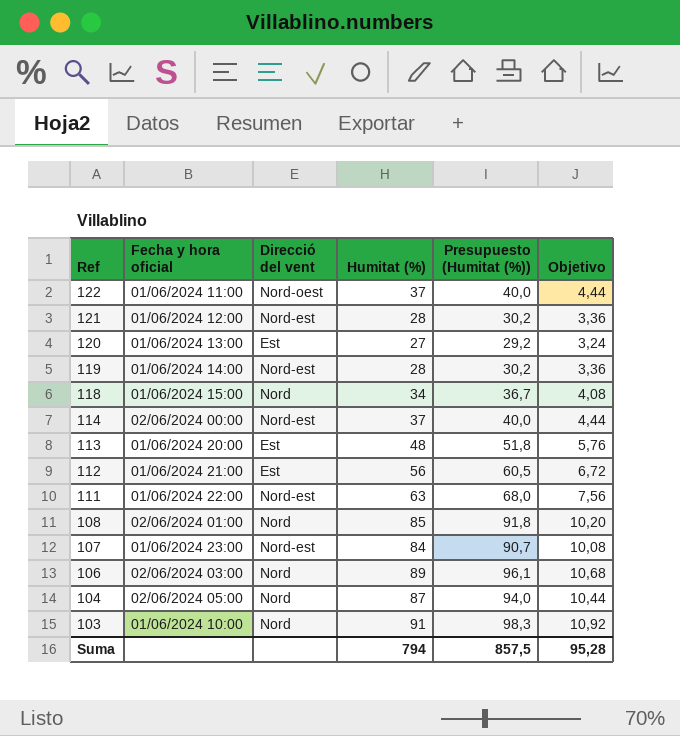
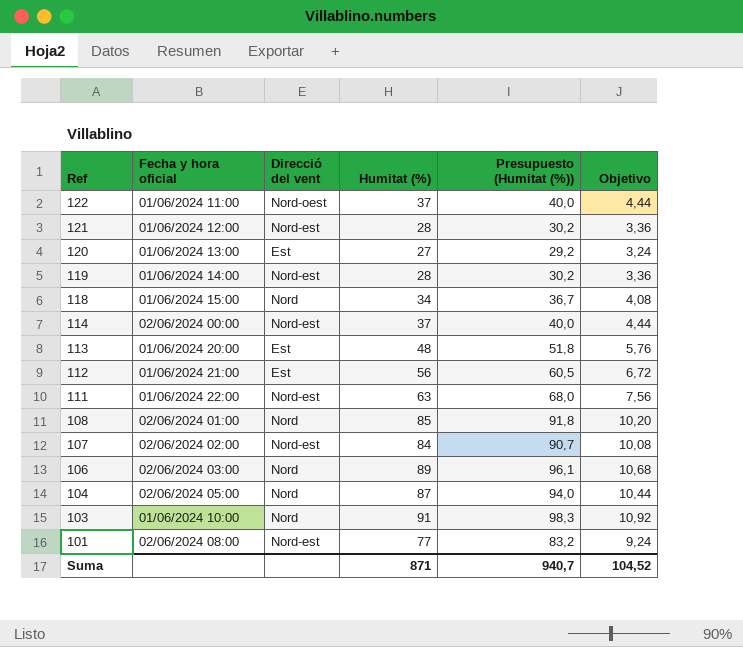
107 | Fecha y hora oficial: 01/06/2024 23:00 -> 02/06/2024 02:00
row 101: none -> 02/06/2024 08:00 | Nord-est | 77 | 83,2 | 9,24
Suma | Humitat (%): 794 -> 871
Suma | Presupuesto (Humitat (%)): 857,5 -> 940,7
Suma | Objetivo: 95,28 -> 104,52

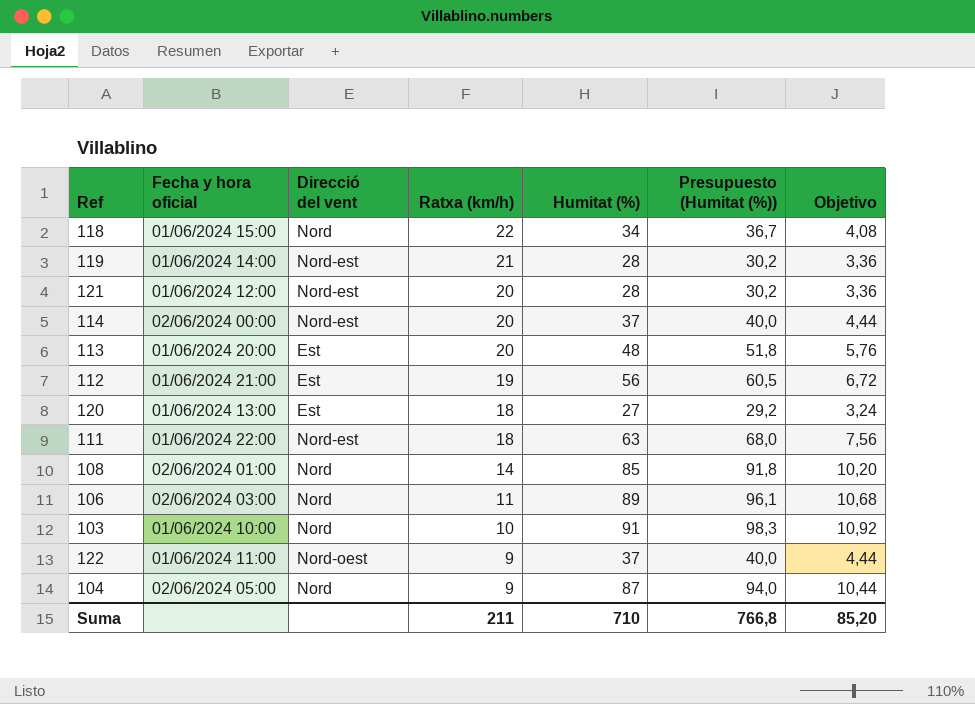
row order: Ref descending -> Ratxa (km/h) descending
column Ratxa (km/h) | position: none -> 4
row 107: 02/06/2024 02:00 | Nord-est | 84 | 90,7 | 10,08 -> none
row 101: 02/06/2024 08:00 | Nord-est | 77 | 83,2 | 9,24 -> none
Suma | Humitat (%): 871 -> 710
Suma | Presupuesto (Humitat (%)): 940,7 -> 766,8
Suma | Objetivo: 104,52 -> 85,20

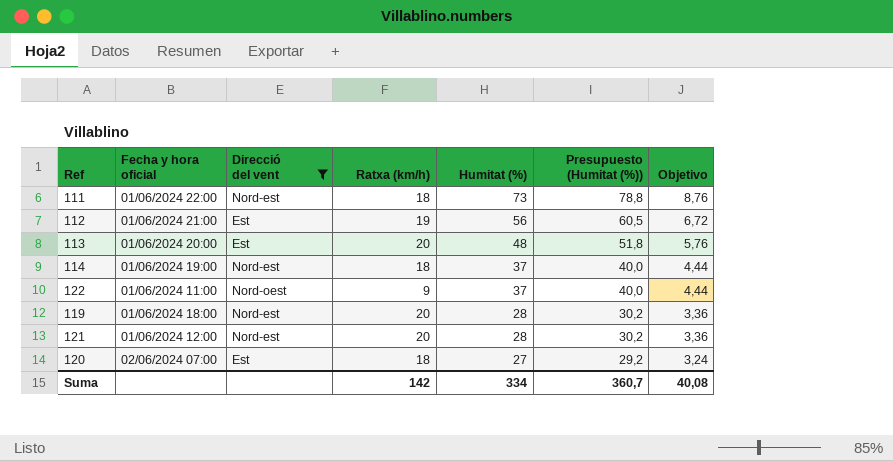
filter: none -> Direcció del vent != Nord
row order: Ratxa (km/h) descending -> Humitat (%) descending
111 | Humitat (%): 63 -> 73
111 | Presupuesto (Humitat (%)): 68,0 -> 78,8
111 | Objetivo: 7,56 -> 8,76
114 | Fecha y hora oficial: 02/06/2024 00:00 -> 01/06/2024 19:00
114 | Ratxa (km/h): 20 -> 18
119 | Fecha y hora oficial: 01/06/2024 14:00 -> 01/06/2024 18:00
119 | Ratxa (km/h): 21 -> 20
120 | Fecha y hora oficial: 01/06/2024 13:00 -> 02/06/2024 07:00
Suma | Ratxa (km/h): 211 -> 142
Suma | Humitat (%): 710 -> 334
Suma | Presupuesto (Humitat (%)): 766,8 -> 360,7
Suma | Objetivo: 85,20 -> 40,08

